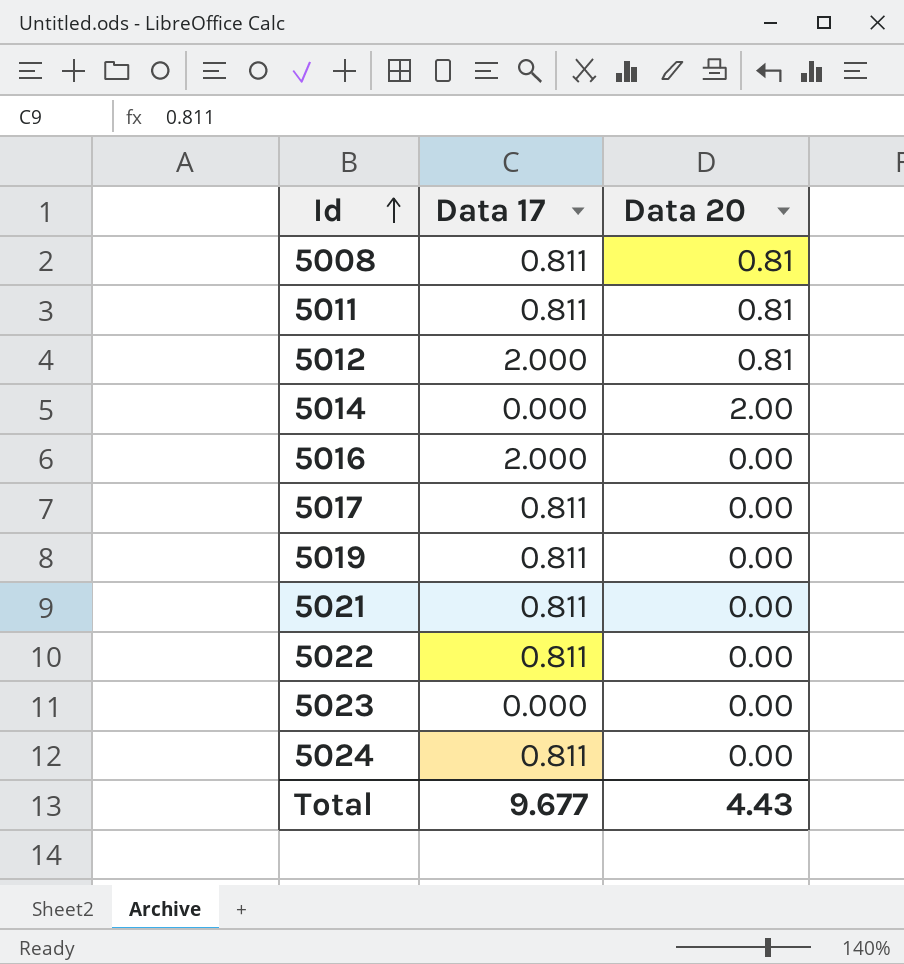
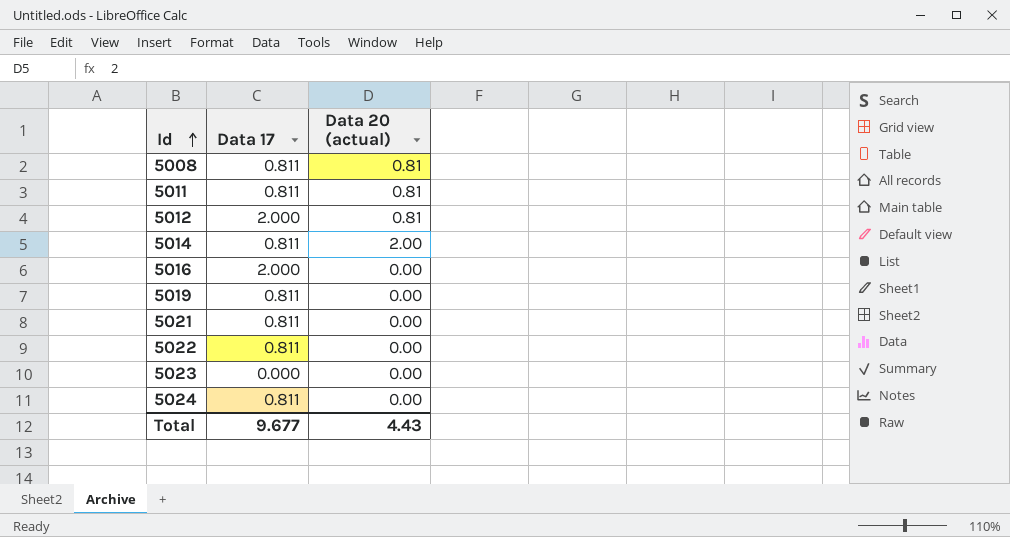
column name: Data 20 -> Data 20 (actual)
row 5017: 0.811 | 0.00 -> none
5014 | Data 17: 0.000 -> 0.811

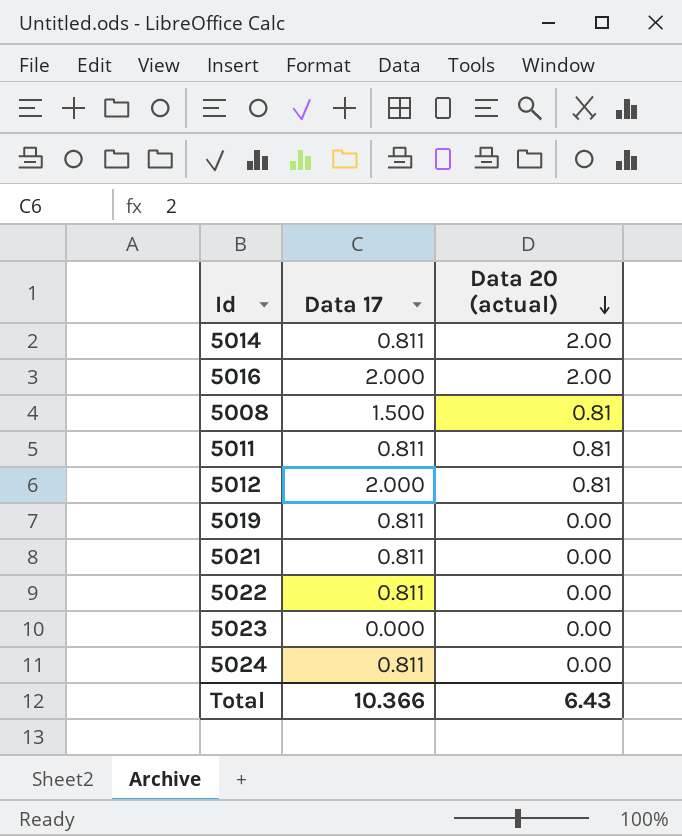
row order: Id ascending -> Data 20 (actual) descending
5016 | Data 20 (actual): 0.00 -> 2.00
5008 | Data 17: 0.811 -> 1.500
Total | Data 17: 9.677 -> 10.366
Total | Data 20 (actual): 4.43 -> 6.43

